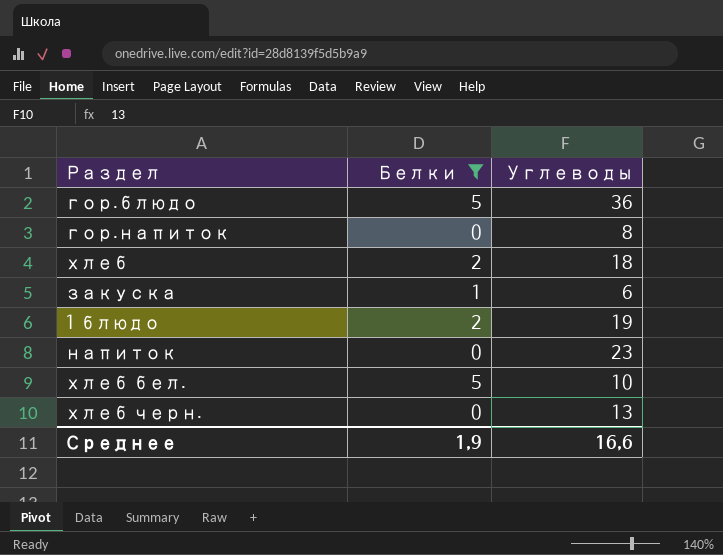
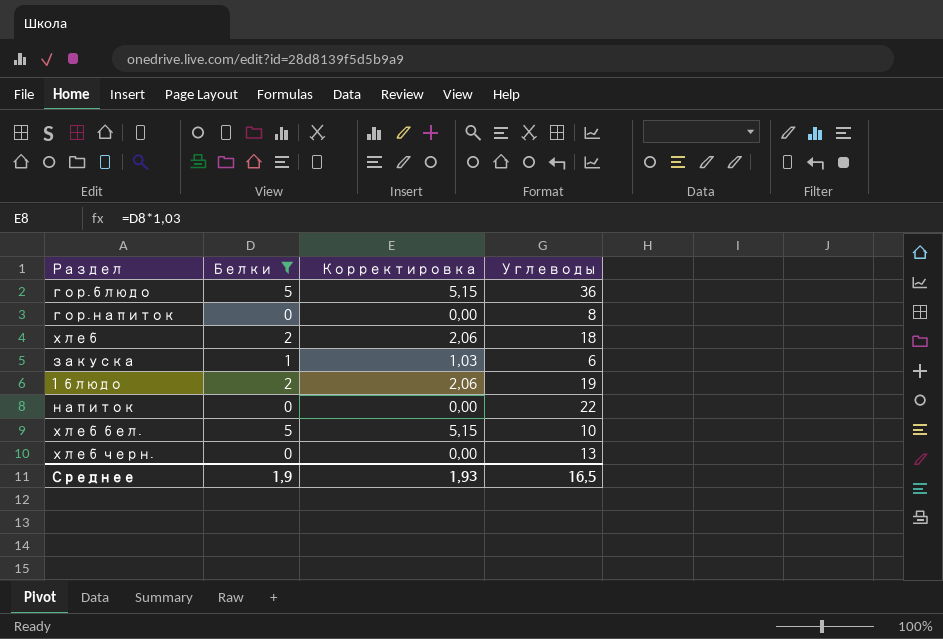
column Корректировка | formula: none -> [Белки] * 1,03
напиток | Углеводы: 23 -> 22
Среднее | Углеводы: 16,6 -> 16,5

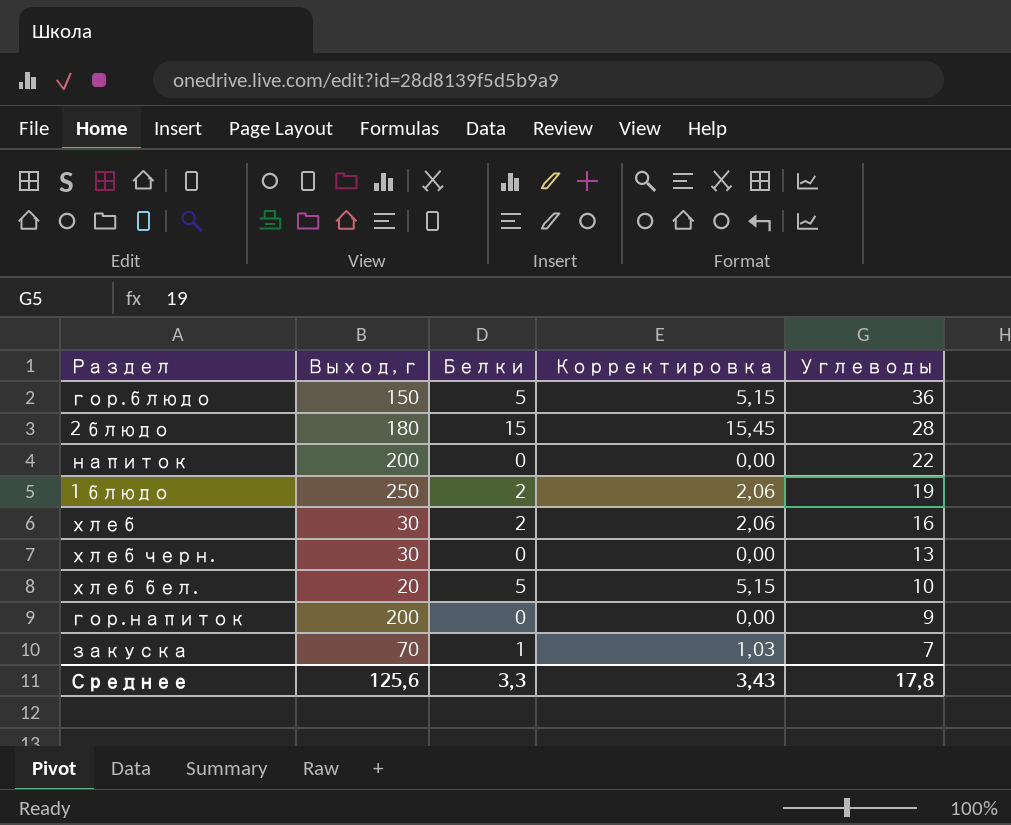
filter: Белки != 15 -> none
row order: none -> Углеводы descending
column Выход, г | position: none -> 2
хлеб | Углеводы: 18 -> 16
гор.напиток | Углеводы: 8 -> 9
закуска | Углеводы: 6 -> 7
Среднее | Белки: 1,9 -> 3,3
Среднее | Корректировка: 1,93 -> 3,43
Среднее | Углеводы: 16,5 -> 17,8

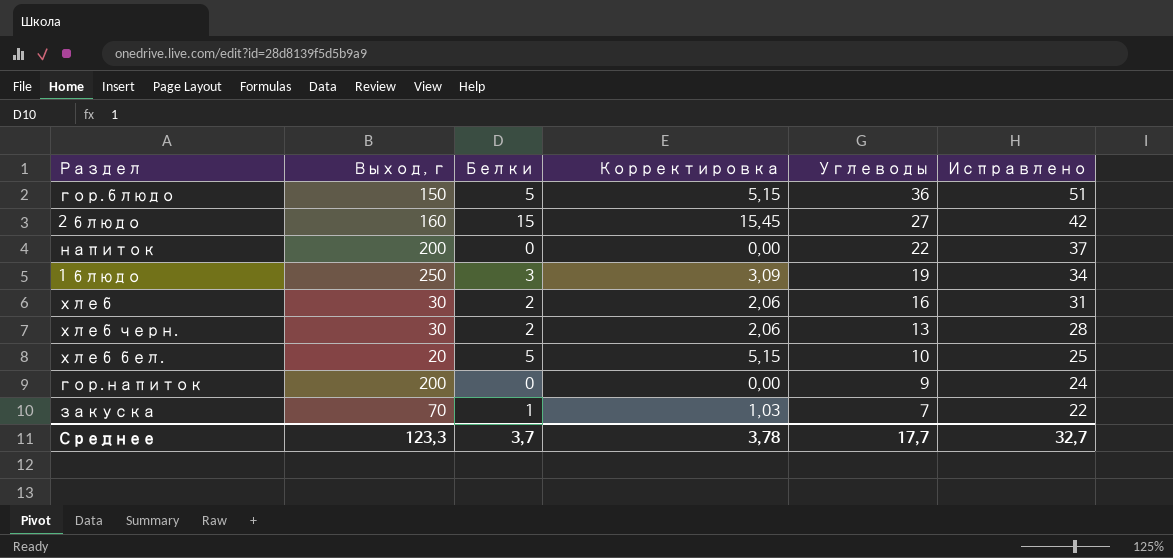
column Исправлено | formula: none -> [Углеводы] + 15
2 блюдо | Выход, г: 180 -> 160
2 блюдо | Углеводы: 28 -> 27
1 блюдо | Белки: 2 -> 3
1 блюдо | Корректировка: 2,06 -> 3,09
хлеб черн. | Белки: 0 -> 2
хлеб черн. | Корректировка: 0,00 -> 2,06
Среднее | Выход, г: 125,6 -> 123,3
Среднее | Белки: 3,3 -> 3,7
Среднее | Корректировка: 3,43 -> 3,78
Среднее | Углеводы: 17,8 -> 17,7

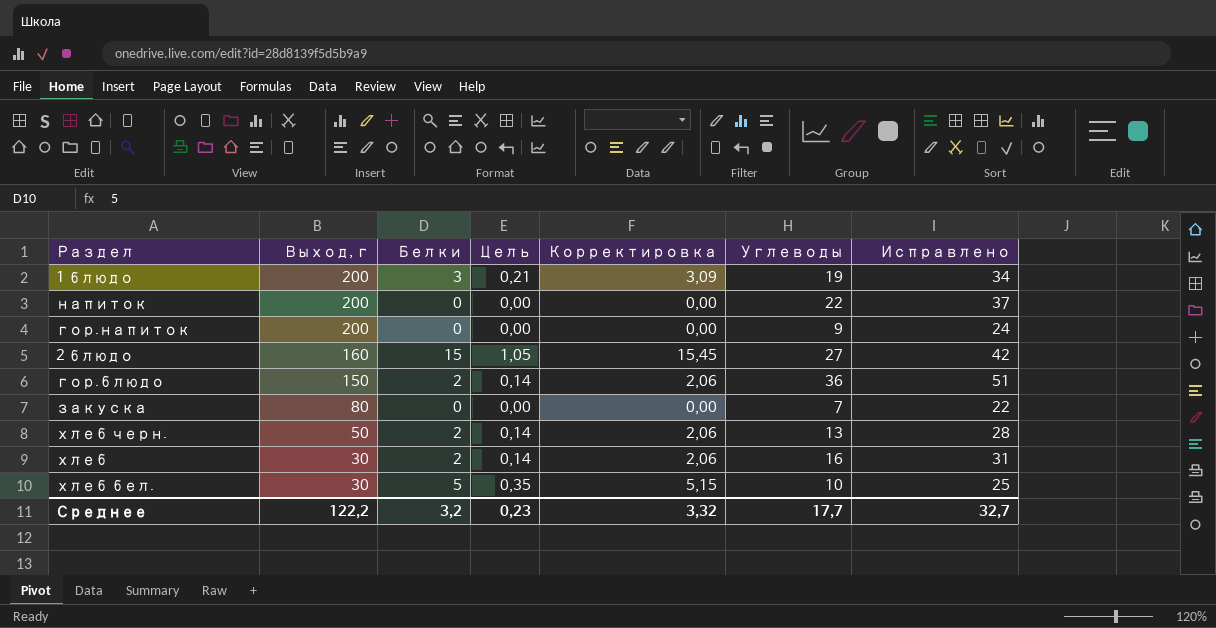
row order: Углеводы descending -> Выход, г descending
column Цель | formula: none -> [Белки] * 0,07
1 блюдо | Выход, г: 250 -> 200
гор.блюдо | Белки: 5 -> 2
гор.блюдо | Корректировка: 5,15 -> 2,06
закуска | Выход, г: 70 -> 80
закуска | Белки: 1 -> 0
закуска | Корректировка: 1,03 -> 0,00
хлеб черн. | Выход, г: 30 -> 50
хлеб бел. | Выход, г: 20 -> 30
Среднее | Выход, г: 123,3 -> 122,2
Среднее | Белки: 3,7 -> 3,2
Среднее | Корректировка: 3,78 -> 3,32

